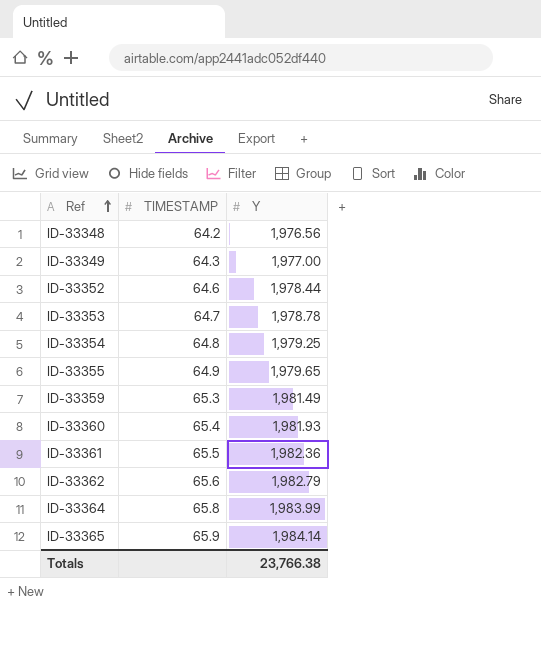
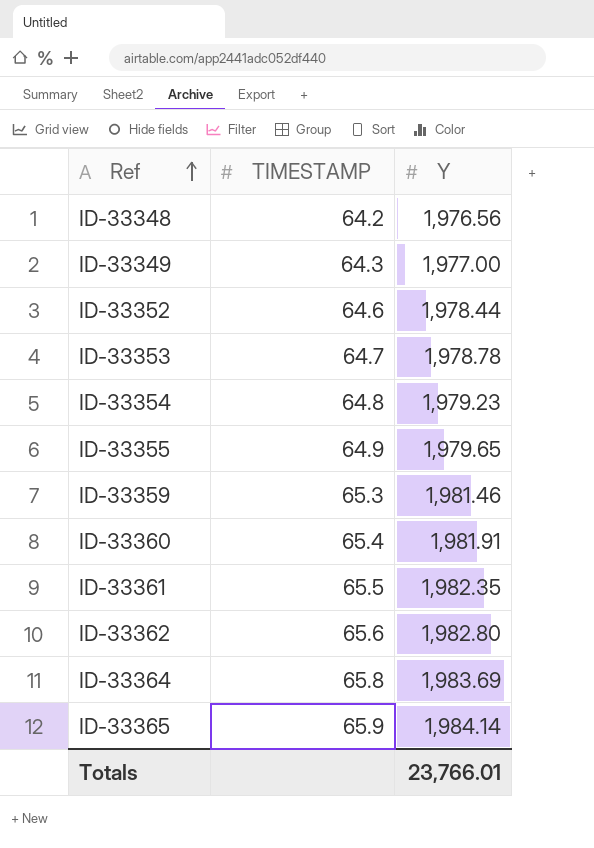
ID-33354 | Y: 1,979.25 -> 1,979.23
ID-33359 | Y: 1,981.49 -> 1,981.46
ID-33360 | Y: 1,981.93 -> 1,981.91
ID-33361 | Y: 1,982.36 -> 1,982.35
ID-33362 | Y: 1,982.79 -> 1,982.80
ID-33364 | Y: 1,983.99 -> 1,983.69
Totals | Y: 23,766.38 -> 23,766.01

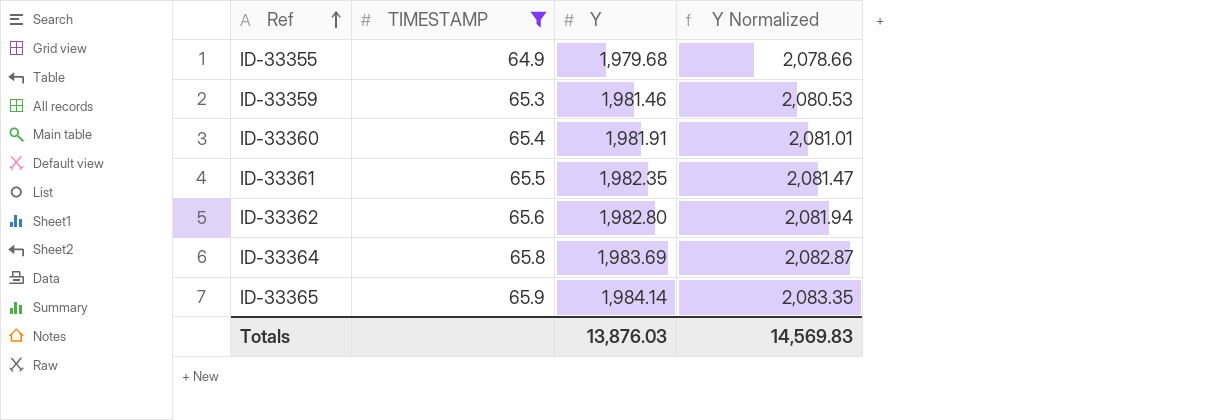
filter: none -> TIMESTAMP >= 64.9
column Y Normalized | formula: none -> [Y] * 1.05
ID-33355 | Y: 1,979.65 -> 1,979.68
Totals | Y: 23,766.01 -> 13,876.03

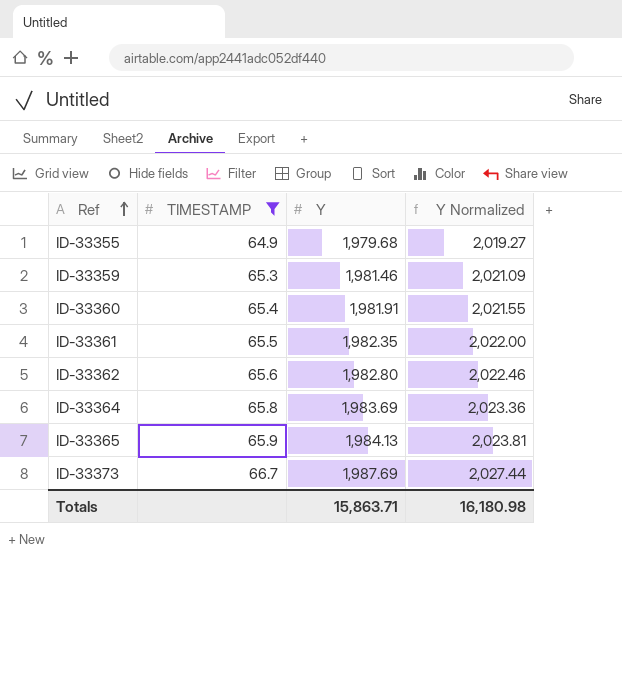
column Y Normalized | formula: [Y] * 1.05 -> [Y] * 1.02
ID-33365 | Y: 1,984.14 -> 1,984.13
row ID-33373: none -> 66.7 | 1,987.69 | 2,027.44
Totals | Y: 13,876.03 -> 15,863.71
Totals | Y Normalized: 14,569.83 -> 16,180.98

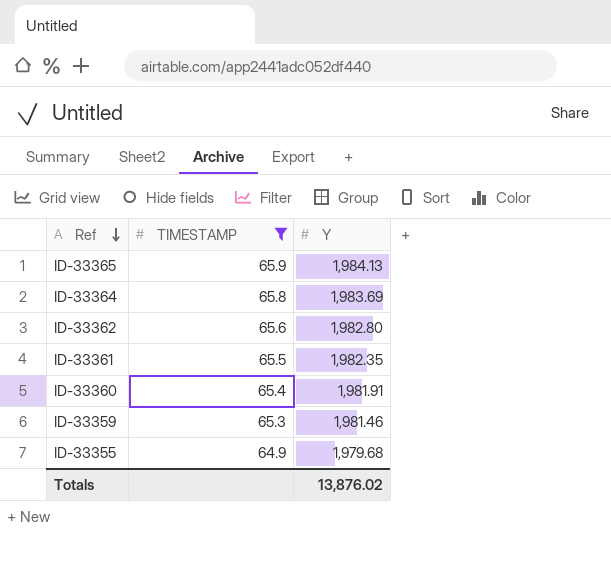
row order: Ref ascending -> Ref descending
column Y Normalized | formula: [Y] * 1.02 -> none
row ID-33373: 66.7 | 1,987.69 | 2,027.44 -> none
Totals | Y: 15,863.71 -> 13,876.02

